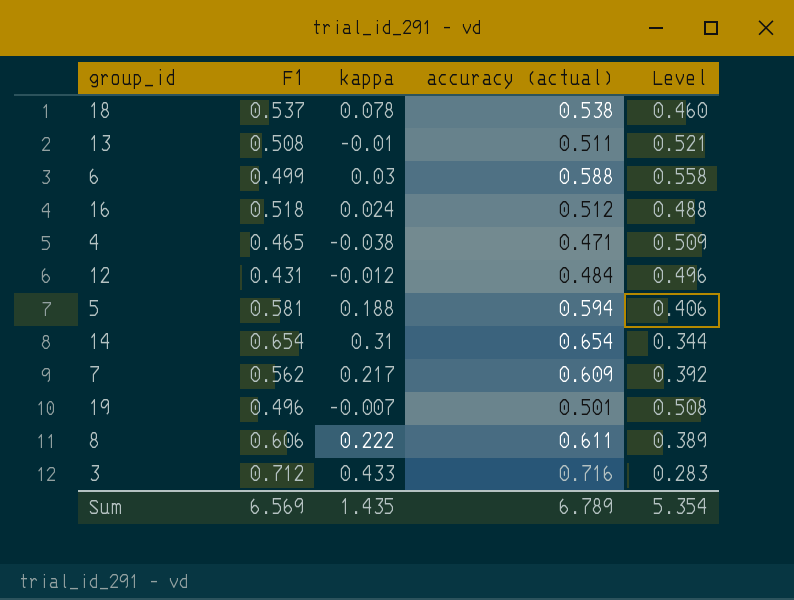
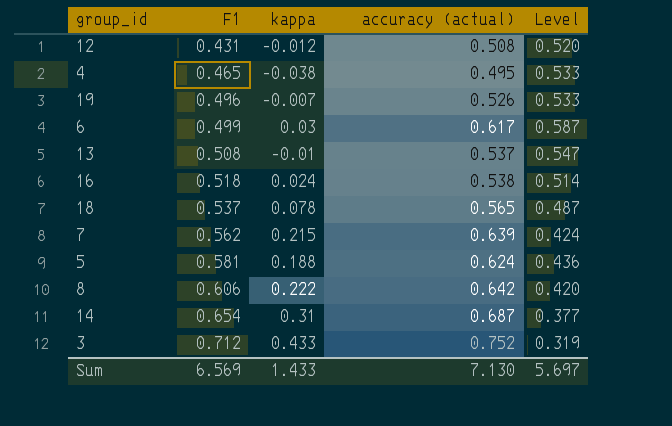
row order: none -> F1 ascending
12 | accuracy (actual): 0.484 -> 0.508
12 | Level: 0.496 -> 0.520
4 | accuracy (actual): 0.471 -> 0.495
4 | Level: 0.509 -> 0.533
19 | accuracy (actual): 0.501 -> 0.526
19 | Level: 0.508 -> 0.533
6 | accuracy (actual): 0.588 -> 0.617
6 | Level: 0.558 -> 0.587
13 | accuracy (actual): 0.511 -> 0.537
13 | Level: 0.521 -> 0.547
16 | accuracy (actual): 0.512 -> 0.538
16 | Level: 0.488 -> 0.514
18 | accuracy (actual): 0.538 -> 0.565
18 | Level: 0.460 -> 0.487
7 | kappa: 0.217 -> 0.215
7 | accuracy (actual): 0.609 -> 0.639
7 | Level: 0.392 -> 0.424
5 | accuracy (actual): 0.594 -> 0.624
5 | Level: 0.406 -> 0.436
8 | accuracy (actual): 0.611 -> 0.642
8 | Level: 0.389 -> 0.420
14 | accuracy (actual): 0.654 -> 0.687
14 | Level: 0.344 -> 0.377
3 | accuracy (actual): 0.716 -> 0.752
3 | Level: 0.283 -> 0.319
Sum | kappa: 1.435 -> 1.433
Sum | accuracy (actual): 6.789 -> 7.130
Sum | Level: 5.354 -> 5.697

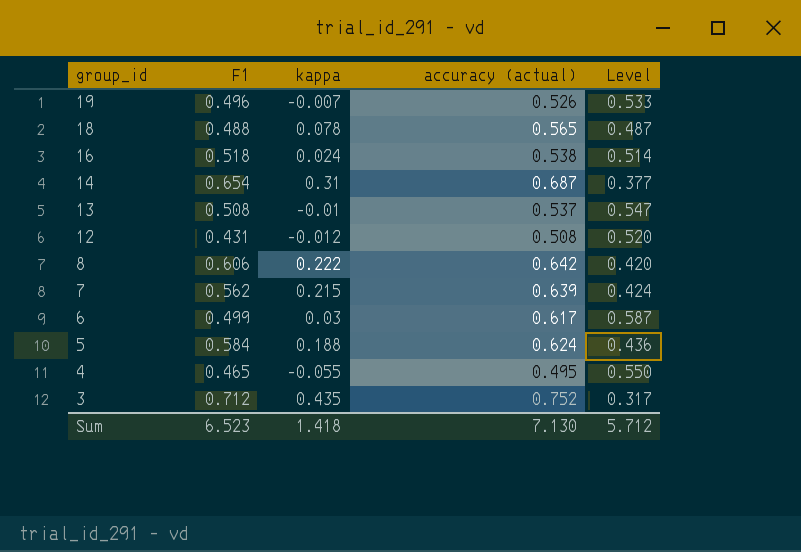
row order: F1 ascending -> group_id descending
18 | F1: 0.537 -> 0.488
5 | F1: 0.581 -> 0.584
4 | kappa: -0.038 -> -0.055
4 | Level: 0.533 -> 0.550
3 | kappa: 0.433 -> 0.435
3 | Level: 0.319 -> 0.317
Sum | F1: 6.569 -> 6.523
Sum | kappa: 1.433 -> 1.418
Sum | Level: 5.697 -> 5.712

